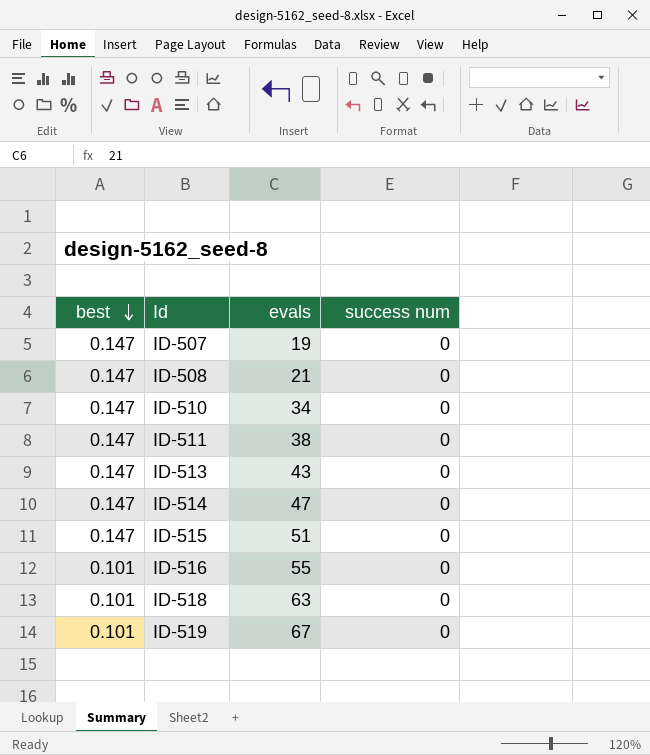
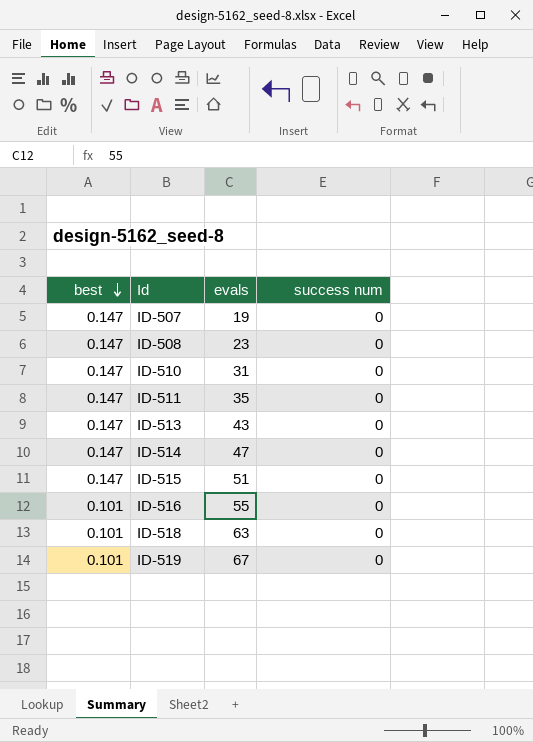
ID-508 | evals: 21 -> 23
ID-510 | evals: 34 -> 31
ID-511 | evals: 38 -> 35

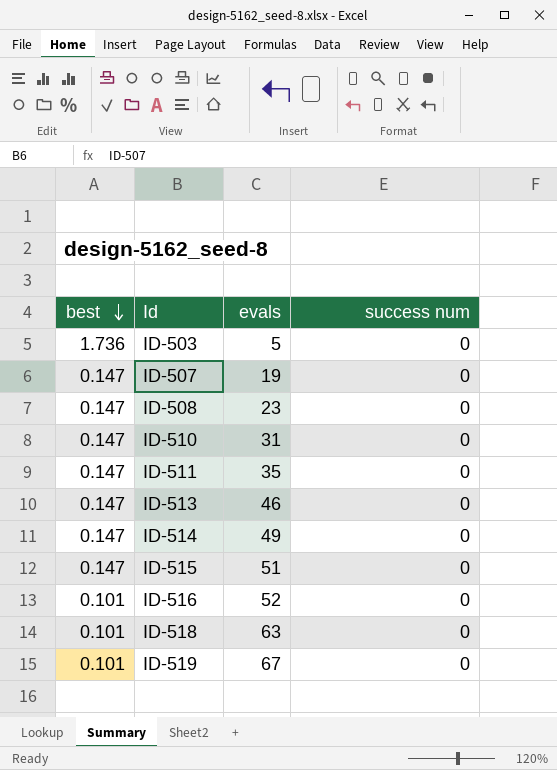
row ID-503: none -> 1.736 | 5 | 0
ID-513 | evals: 43 -> 46
ID-514 | evals: 47 -> 49
ID-516 | evals: 55 -> 52

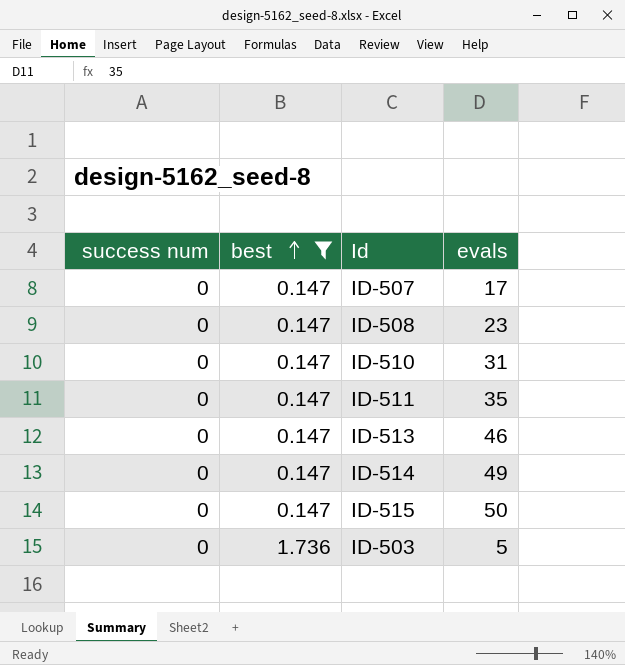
filter: none -> best != 0.101
row order: best descending -> best ascending
column success num | position: 4 -> 1
ID-507 | evals: 19 -> 17
ID-515 | evals: 51 -> 50

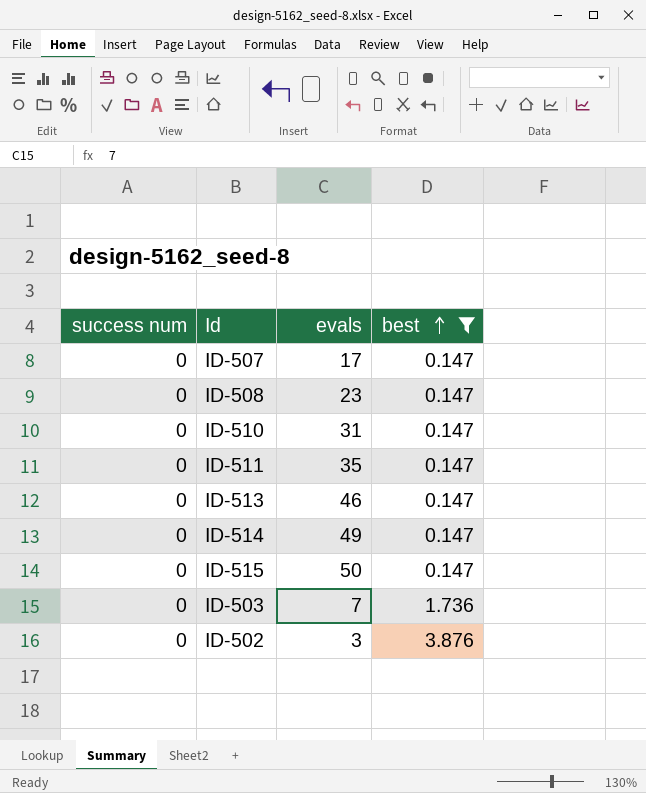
column best | position: 2 -> 4
ID-503 | evals: 5 -> 7
row ID-502: none -> 0 | 3 | 3.876

